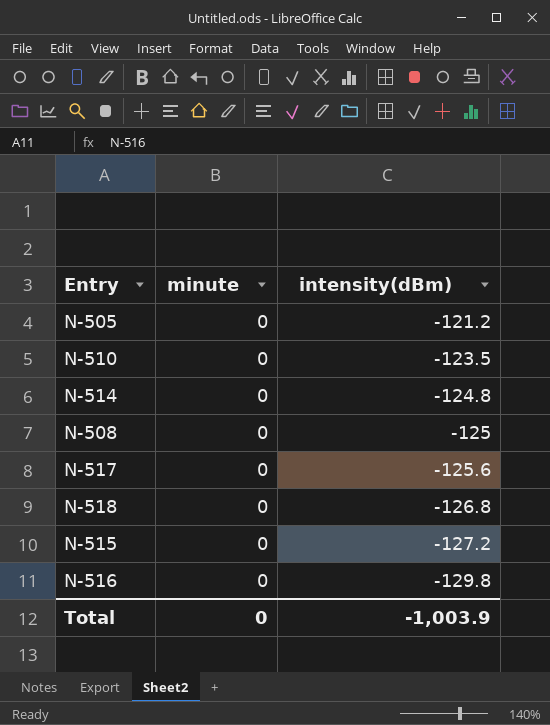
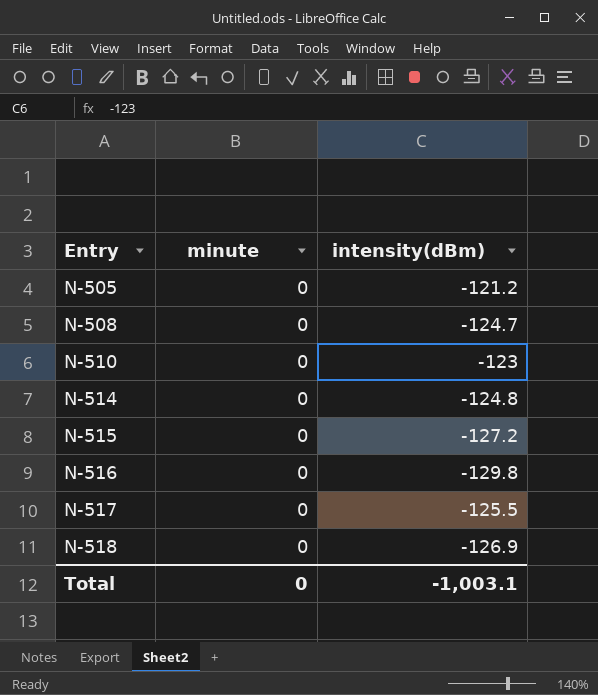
row order: intensity(dBm) descending -> Entry ascending
N-508 | intensity(dBm): -125 -> -124.7
N-510 | intensity(dBm): -123.5 -> -123
N-517 | intensity(dBm): -125.6 -> -125.5
N-518 | intensity(dBm): -126.8 -> -126.9
Total | intensity(dBm): -1,003.9 -> -1,003.1

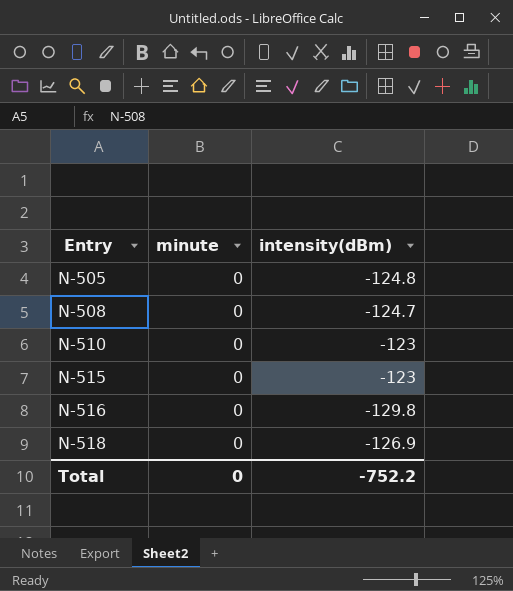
row N-514: 0 | -124.8 -> none
row N-517: 0 | -125.5 -> none
N-505 | intensity(dBm): -121.2 -> -124.8
N-515 | intensity(dBm): -127.2 -> -123
Total | intensity(dBm): -1,003.1 -> -752.2

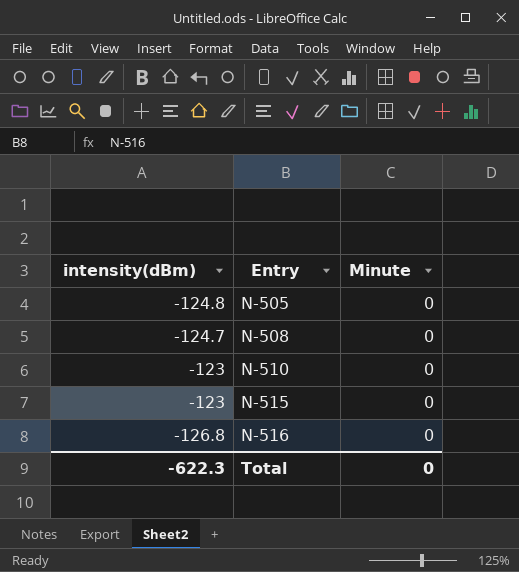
column intensity(dBm) | position: 3 -> 1
column name: minute -> Minute
row N-518: 0 | -126.9 -> none
N-516 | intensity(dBm): -129.8 -> -126.8
Total | intensity(dBm): -752.2 -> -622.3

